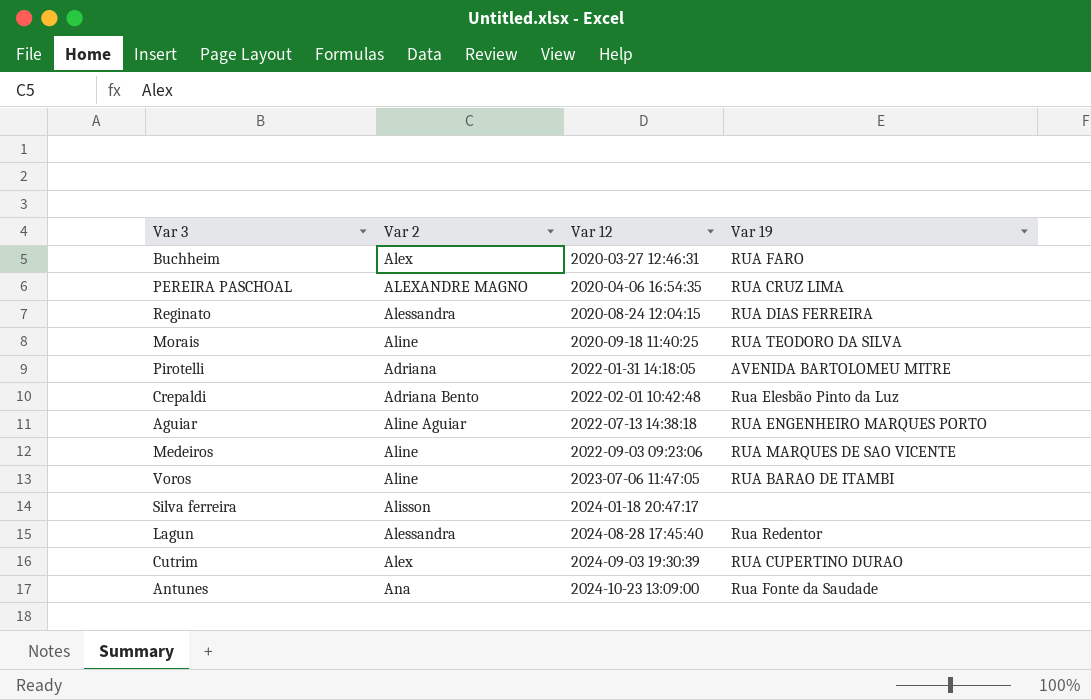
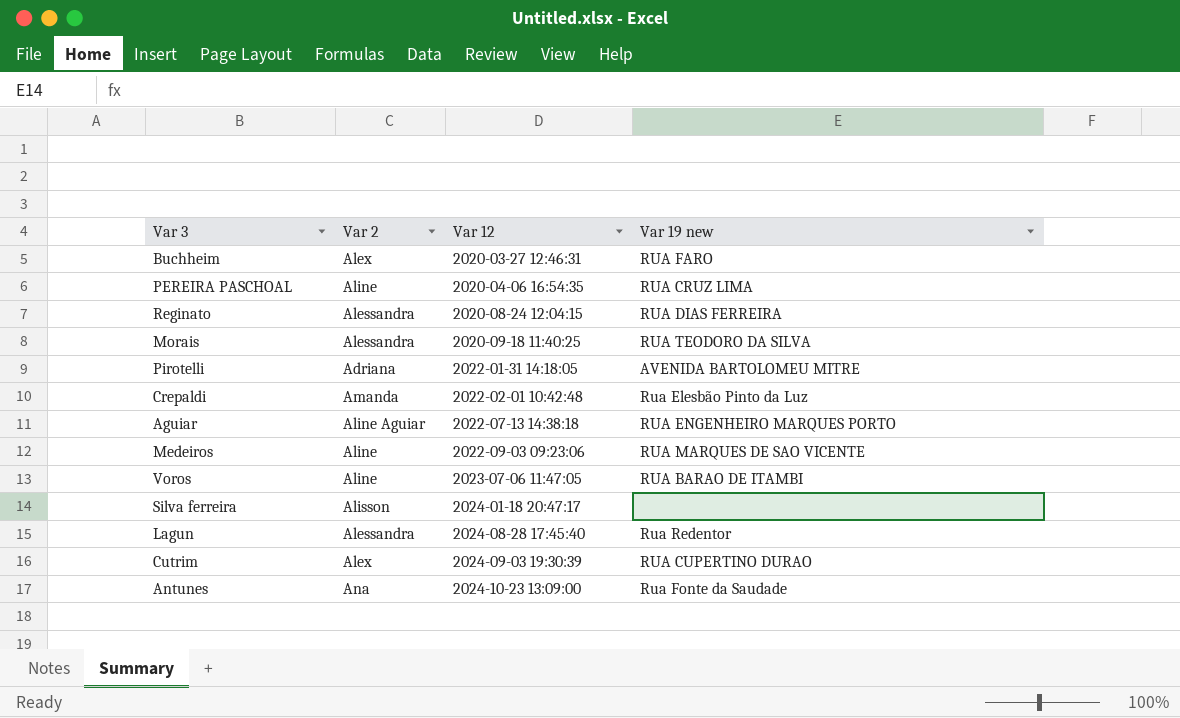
column name: Var 19 -> Var 19 new
PEREIRA PASCHOAL | Var 2: ALEXANDRE MAGNO -> Aline
Morais | Var 2: Aline -> Alessandra
Crepaldi | Var 2: Adriana Bento -> Amanda

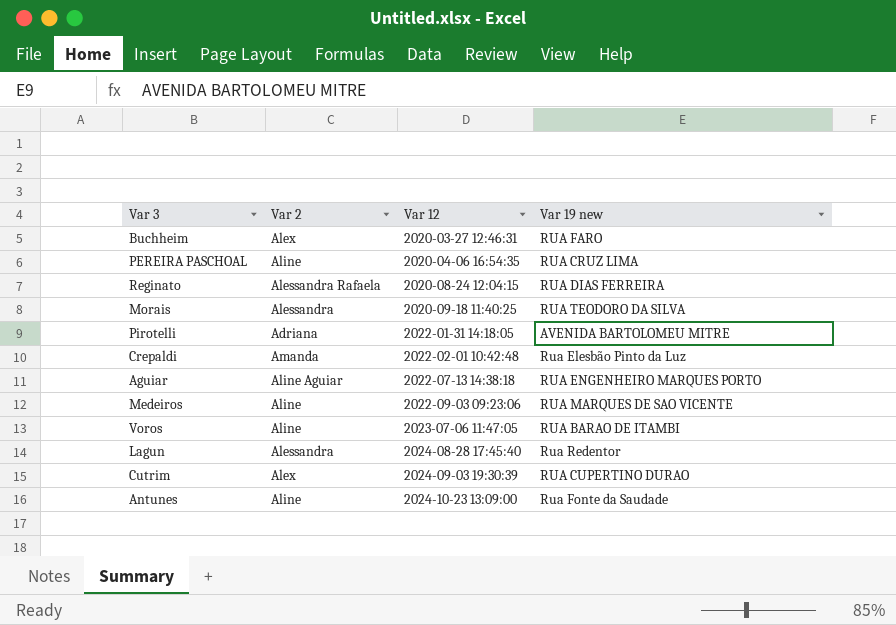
row Silva ferreira: Alisson | 2024-01-18 20:47:17 | none -> none
Reginato | Var 2: Alessandra -> Alessandra Rafaela
Antunes | Var 2: Ana -> Aline

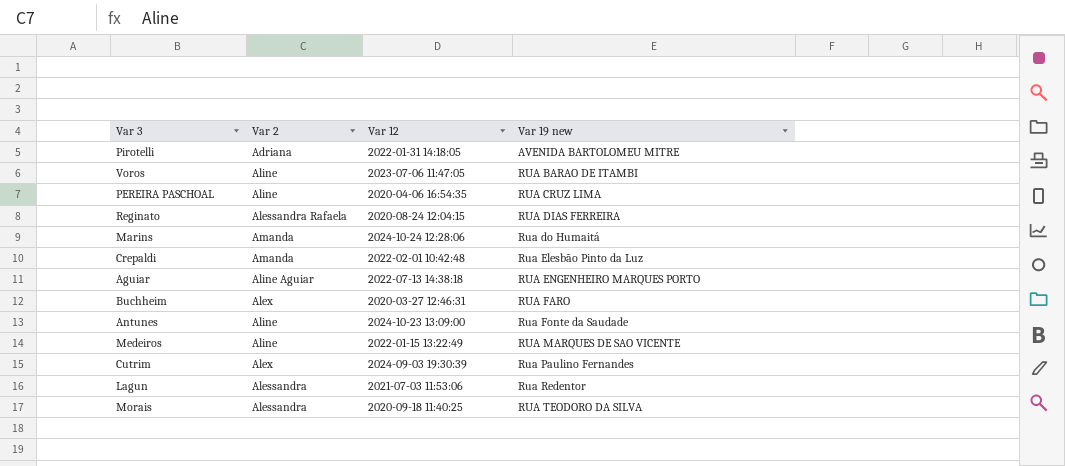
row order: Var 12 ascending -> Var 19 new ascending
row Marins: none -> Amanda | 2024-10-24 12:28:06 | Rua do Humaitá
Medeiros | Var 12: 2022-09-03 09:23:06 -> 2022-01-15 13:22:49
Cutrim | Var 19 new: RUA CUPERTINO DURAO -> Rua Paulino Fernandes
Lagun | Var 12: 2024-08-28 17:45:40 -> 2021-07-03 11:53:06

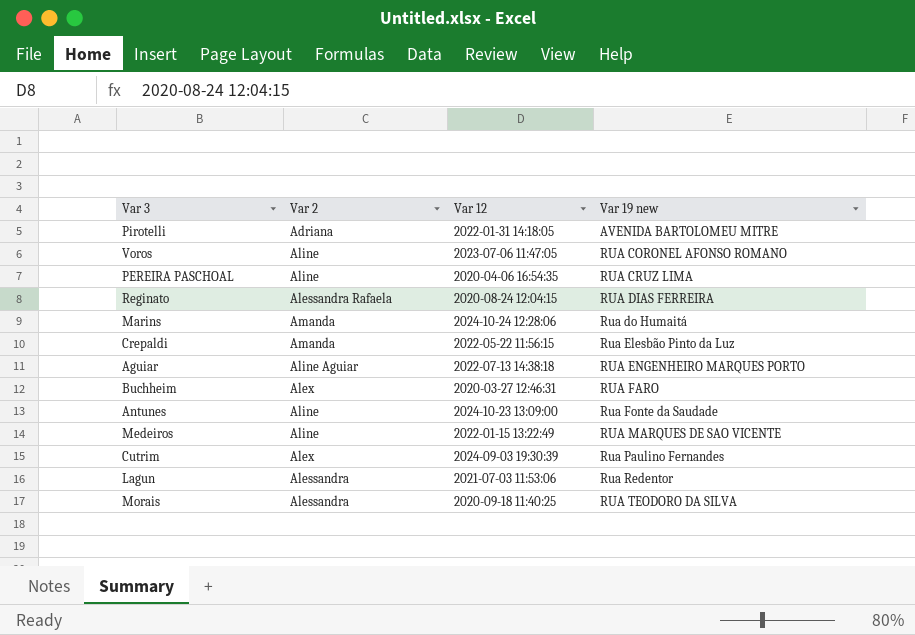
Voros | Var 19 new: RUA BARAO DE ITAMBI -> RUA CORONEL AFONSO ROMANO
Crepaldi | Var 12: 2022-02-01 10:42:48 -> 2022-05-22 11:56:15

